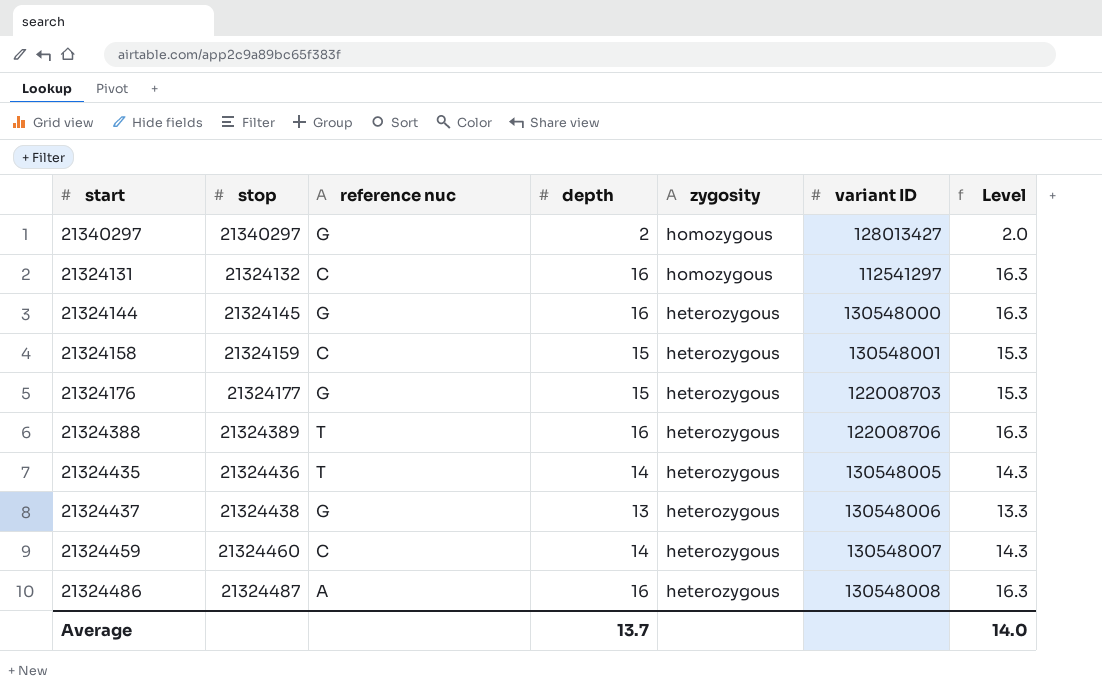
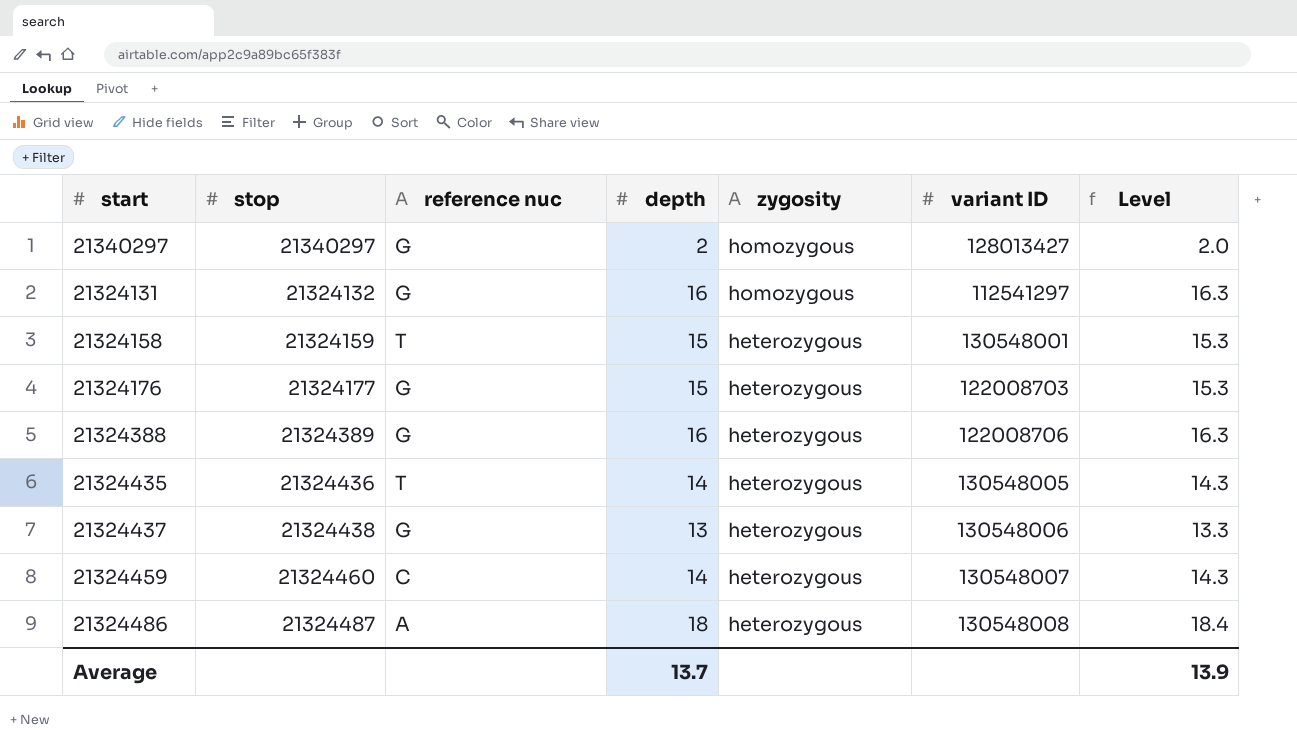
row 21324144: 21324145 | G | 16 | heterozygous | 130548000 | 16.3 -> none
21324131 | reference nuc: C -> G
21324158 | reference nuc: C -> T
21324388 | reference nuc: T -> G
21324486 | depth: 16 -> 18
21324486 | Level: 16.3 -> 18.4
Average | Level: 14.0 -> 13.9

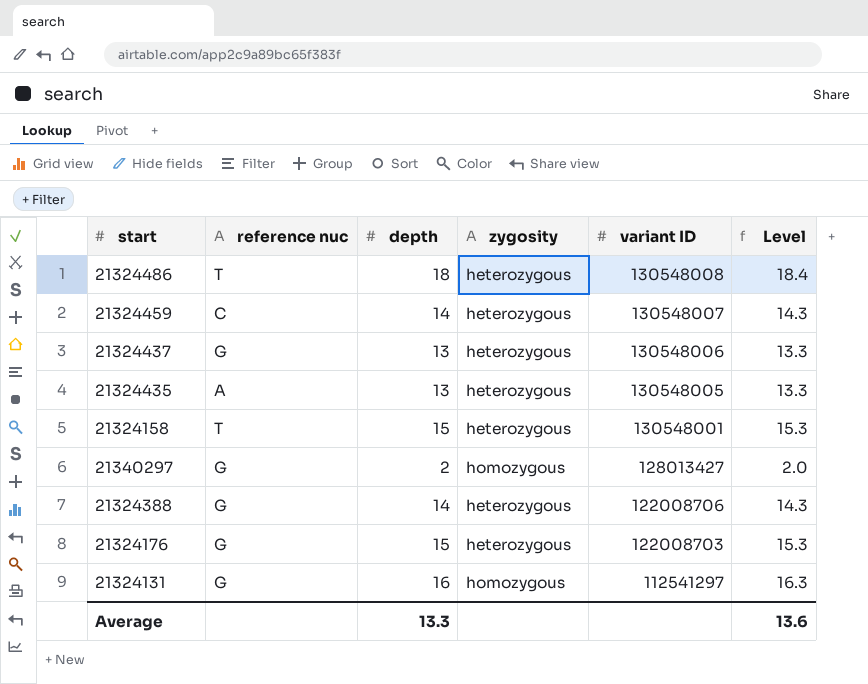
row order: zygosity descending -> variant ID descending
column stop | position: 2 -> none
21324486 | reference nuc: A -> T
21324435 | reference nuc: T -> A
21324435 | depth: 14 -> 13
21324435 | Level: 14.3 -> 13.3
21324388 | depth: 16 -> 14
21324388 | Level: 16.3 -> 14.3
Average | depth: 13.7 -> 13.3
Average | Level: 13.9 -> 13.6

